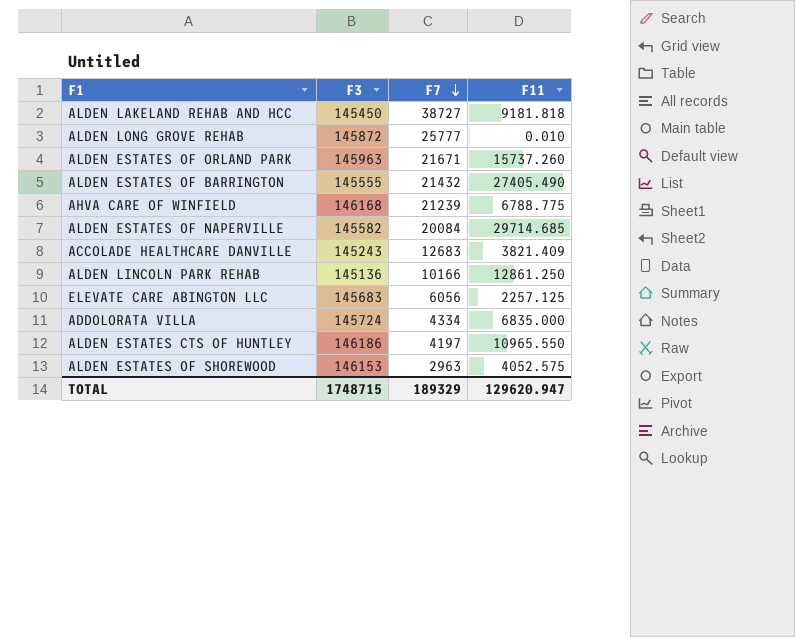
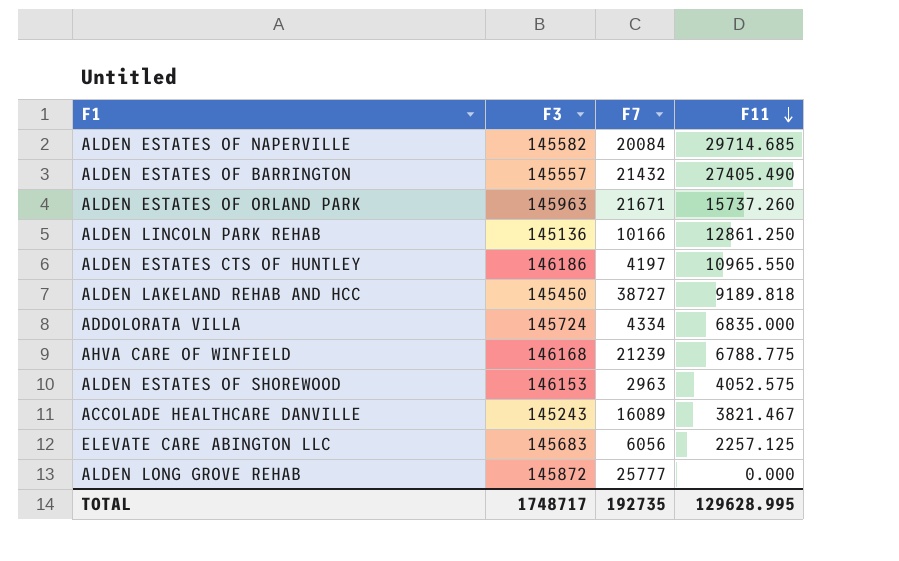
row order: F7 descending -> F11 descending
ALDEN ESTATES OF BARRINGTON | F3: 145555 -> 145557
ALDEN LAKELAND REHAB AND HCC | F11: 9181.818 -> 9189.818
ACCOLADE HEALTHCARE DANVILLE | F7: 12683 -> 16089
ACCOLADE HEALTHCARE DANVILLE | F11: 3821.409 -> 3821.467
ALDEN LONG GROVE REHAB | F11: 0.010 -> 0.000
TOTAL | F3: 1748715 -> 1748717
TOTAL | F7: 189329 -> 192735
TOTAL | F11: 129620.947 -> 129628.995

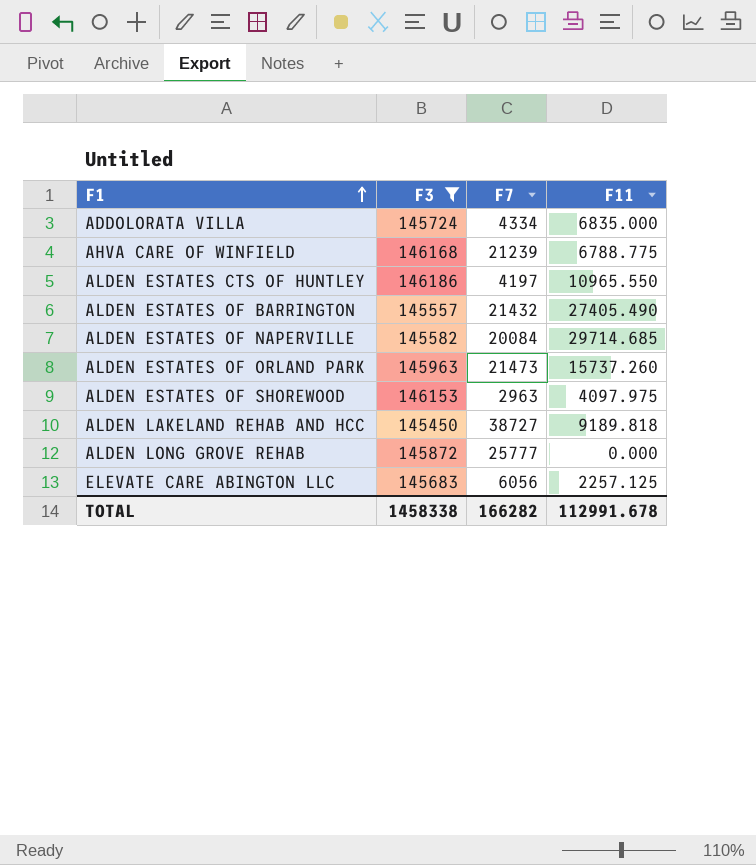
filter: none -> F3 >= 145450
row order: F11 descending -> F1 ascending
ALDEN ESTATES OF ORLAND PARK | F7: 21671 -> 21473
ALDEN ESTATES OF SHOREWOOD | F11: 4052.575 -> 4097.975
TOTAL | F3: 1748717 -> 1458338
TOTAL | F7: 192735 -> 166282
TOTAL | F11: 129628.995 -> 112991.678

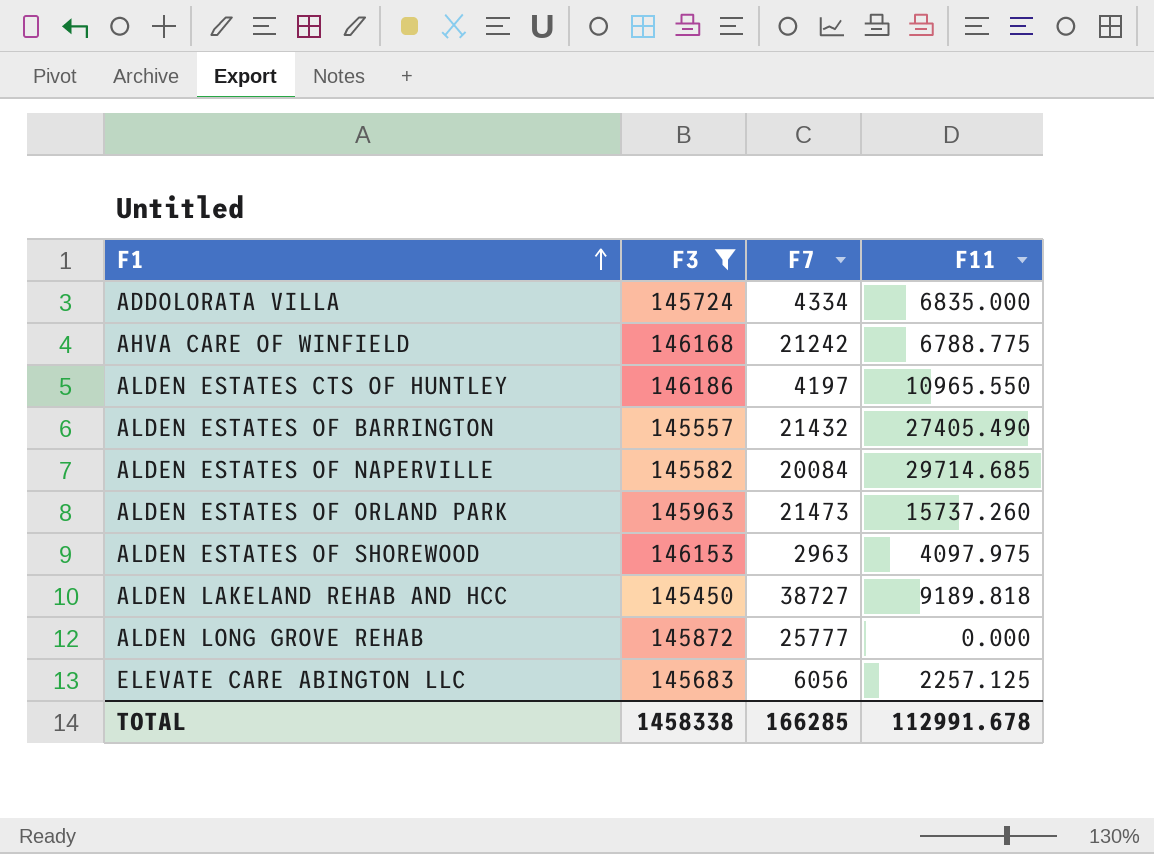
AHVA CARE OF WINFIELD | F7: 21239 -> 21242
TOTAL | F7: 166282 -> 166285

